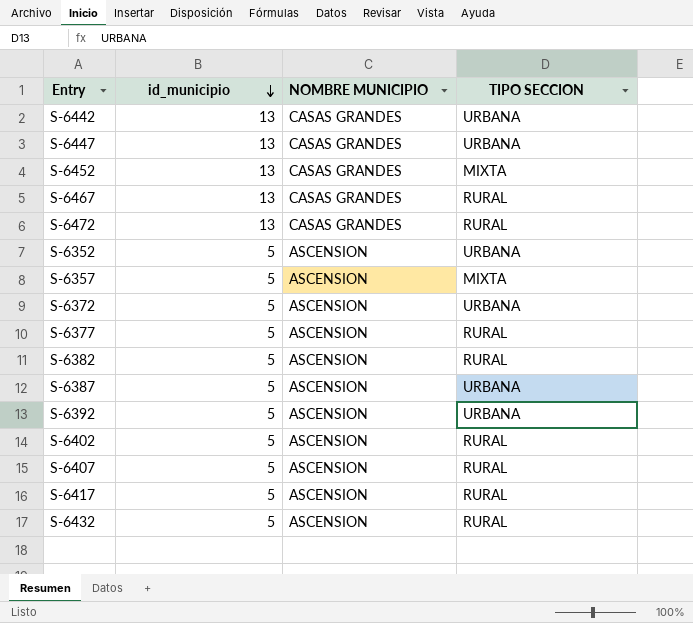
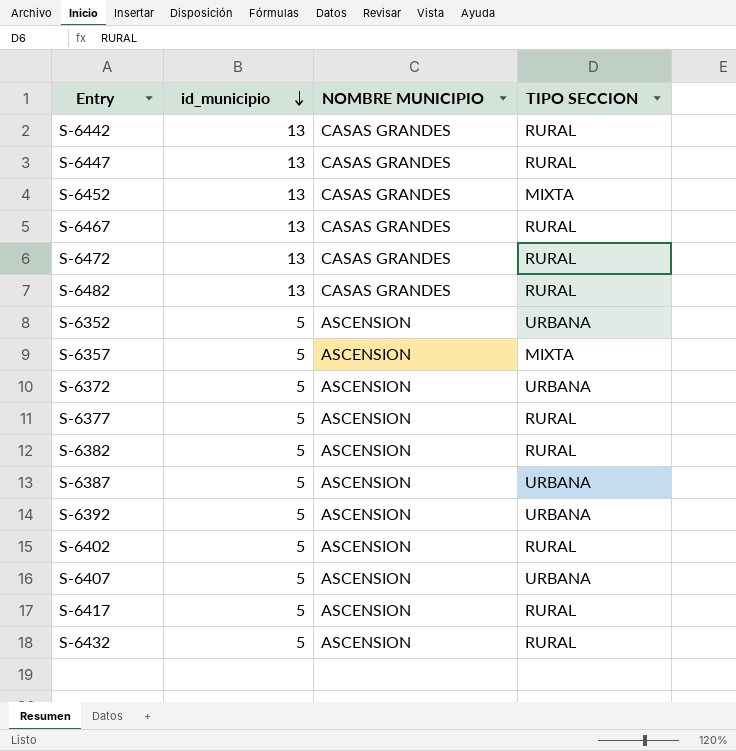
S-6442 | TIPO SECCION: URBANA -> RURAL
S-6447 | TIPO SECCION: URBANA -> RURAL
row S-6482: none -> 13 | CASAS GRANDES | RURAL
S-6407 | TIPO SECCION: RURAL -> URBANA

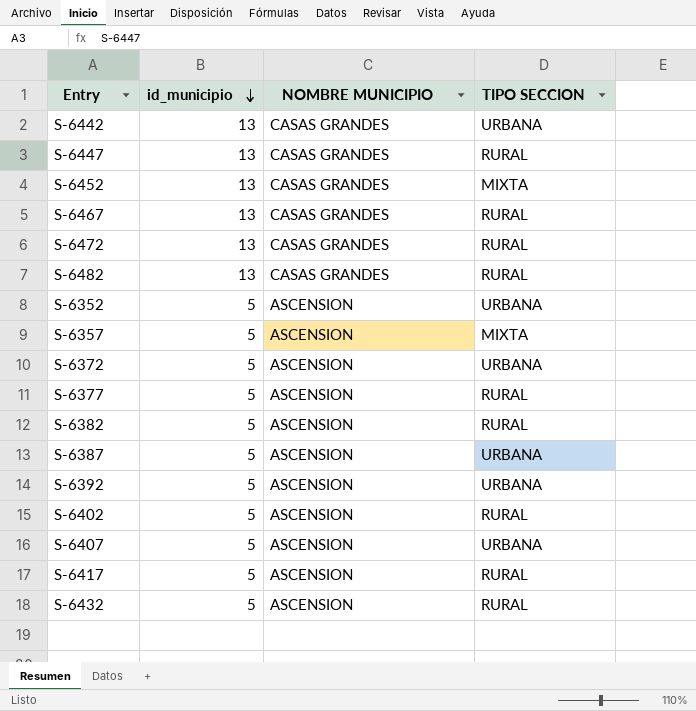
S-6442 | TIPO SECCION: RURAL -> URBANA

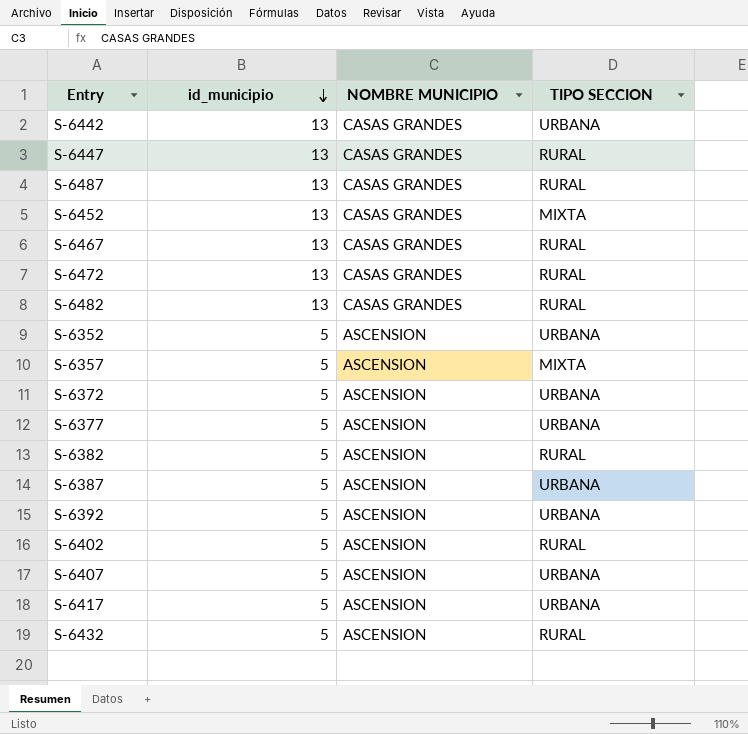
row S-6487: none -> 13 | CASAS GRANDES | RURAL
S-6377 | TIPO SECCION: RURAL -> URBANA
S-6417 | TIPO SECCION: RURAL -> URBANA

